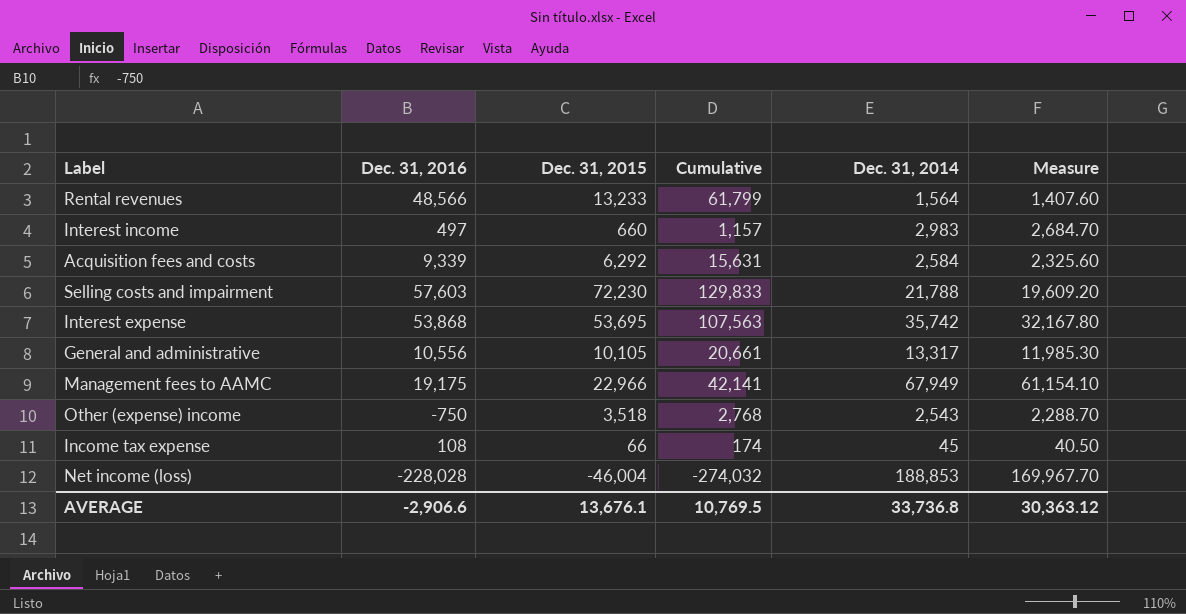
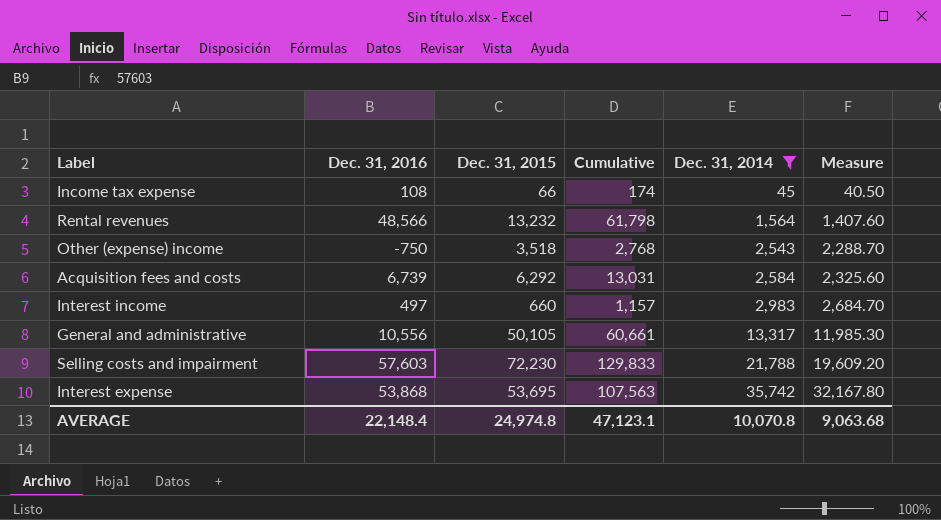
filter: none -> Dec. 31, 2014 <= 35,742
row order: none -> Dec. 31, 2014 ascending
Rental revenues | Dec. 31, 2015: 13,233 -> 13,232
Rental revenues | Cumulative: 61,799 -> 61,798
Acquisition fees and costs | Dec. 31, 2016: 9,339 -> 6,739
Acquisition fees and costs | Cumulative: 15,631 -> 13,031
General and administrative | Dec. 31, 2015: 10,105 -> 50,105
General and administrative | Cumulative: 20,661 -> 60,661
AVERAGE | Dec. 31, 2016: -2,906.6 -> 22,148.4
AVERAGE | Dec. 31, 2015: 13,676.1 -> 24,974.8
AVERAGE | Cumulative: 10,769.5 -> 47,123.1
AVERAGE | Dec. 31, 2014: 33,736.8 -> 10,070.8
AVERAGE | Measure: 30,363.12 -> 9,063.68

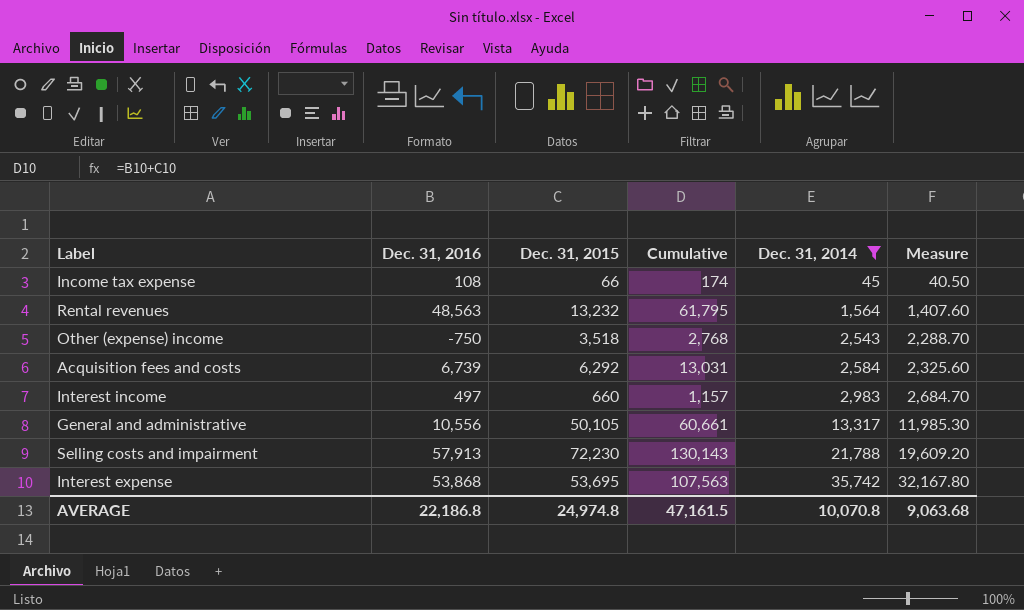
Rental revenues | Dec. 31, 2016: 48,566 -> 48,563
Rental revenues | Cumulative: 61,798 -> 61,795
Selling costs and impairment | Dec. 31, 2016: 57,603 -> 57,913
Selling costs and impairment | Cumulative: 129,833 -> 130,143
AVERAGE | Dec. 31, 2016: 22,148.4 -> 22,186.8
AVERAGE | Cumulative: 47,123.1 -> 47,161.5

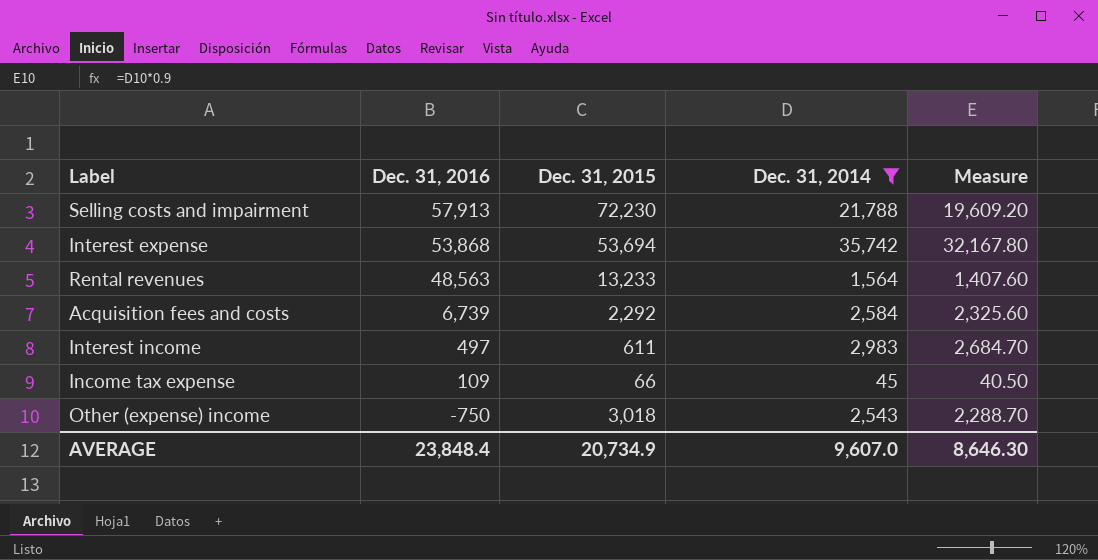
row order: Dec. 31, 2014 ascending -> Dec. 31, 2016 descending
column Cumulative | formula: [Dec. 31, 2016] + [Dec. 31, 2015] -> none
row General and administrative: 10,556 | 50,105 | 60,661 | 13,317 | 11,985.30 -> none
Interest expense | Dec. 31, 2015: 53,695 -> 53,694
Rental revenues | Dec. 31, 2015: 13,232 -> 13,233
Acquisition fees and costs | Dec. 31, 2015: 6,292 -> 2,292
Interest income | Dec. 31, 2015: 660 -> 611
Income tax expense | Dec. 31, 2016: 108 -> 109
Other (expense) income | Dec. 31, 2015: 3,518 -> 3,018
AVERAGE | Dec. 31, 2016: 22,186.8 -> 23,848.4
AVERAGE | Dec. 31, 2015: 24,974.8 -> 20,734.9
AVERAGE | Dec. 31, 2014: 10,070.8 -> 9,607.0
AVERAGE | Measure: 9,063.68 -> 8,646.30

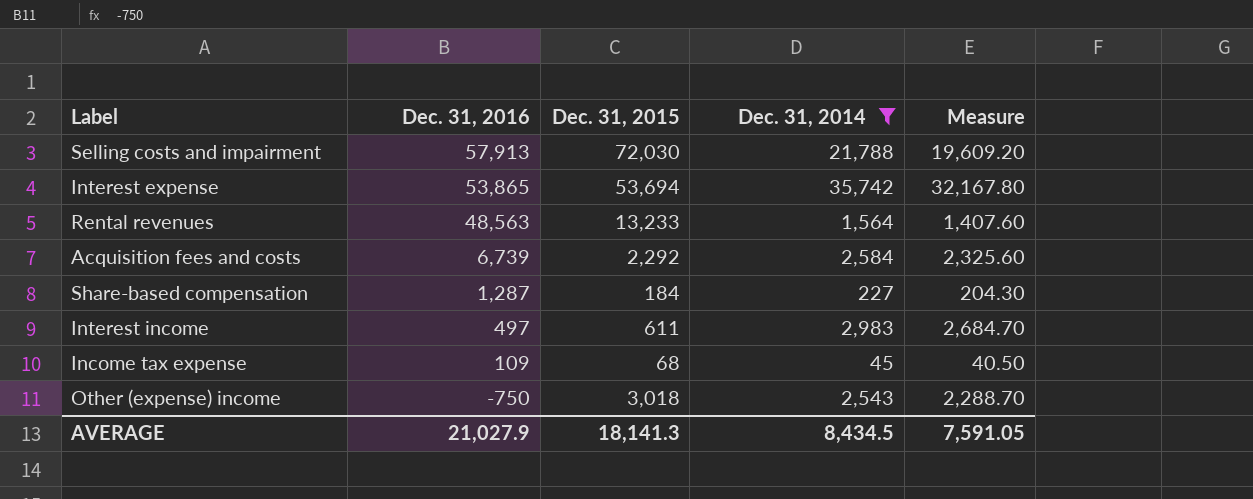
Selling costs and impairment | Dec. 31, 2015: 72,230 -> 72,030
Interest expense | Dec. 31, 2016: 53,868 -> 53,865
row Share-based compensation: none -> 1,287 | 184 | 227 | 204.30
Income tax expense | Dec. 31, 2015: 66 -> 68
AVERAGE | Dec. 31, 2016: 23,848.4 -> 21,027.9
AVERAGE | Dec. 31, 2015: 20,734.9 -> 18,141.3
AVERAGE | Dec. 31, 2014: 9,607.0 -> 8,434.5
AVERAGE | Measure: 8,646.30 -> 7,591.05

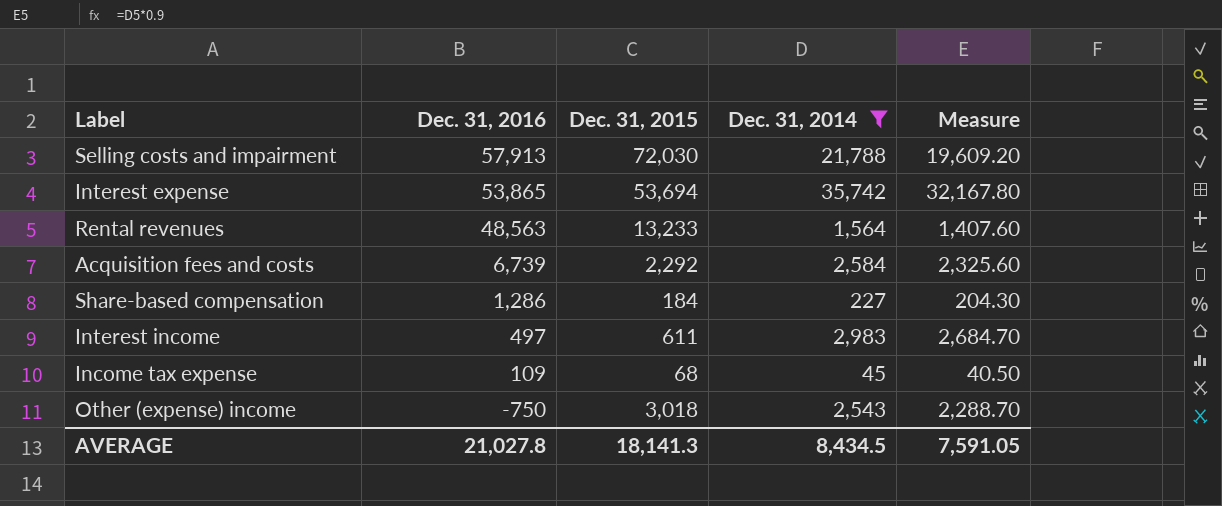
Share-based compensation | Dec. 31, 2016: 1,287 -> 1,286
AVERAGE | Dec. 31, 2016: 21,027.9 -> 21,027.8

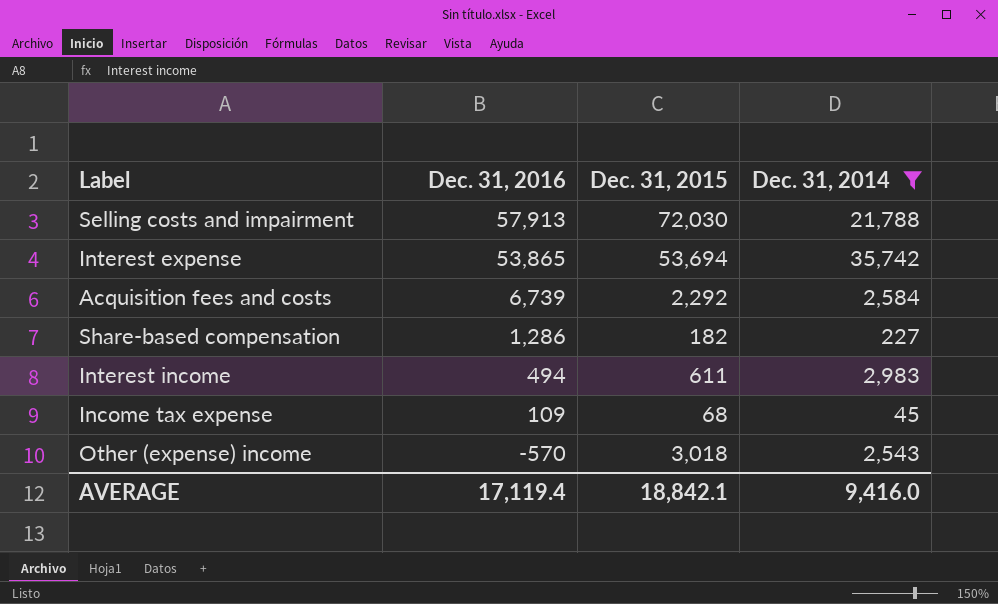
column Measure | formula: [Dec. 31, 2014] * 0.9 -> none
row Rental revenues: 48,563 | 13,233 | 1,564 | 1,407.60 -> none
Share-based compensation | Dec. 31, 2015: 184 -> 182
Interest income | Dec. 31, 2016: 497 -> 494
Other (expense) income | Dec. 31, 2016: -750 -> -570
AVERAGE | Dec. 31, 2016: 21,027.8 -> 17,119.4
AVERAGE | Dec. 31, 2015: 18,141.3 -> 18,842.1
AVERAGE | Dec. 31, 2014: 8,434.5 -> 9,416.0

